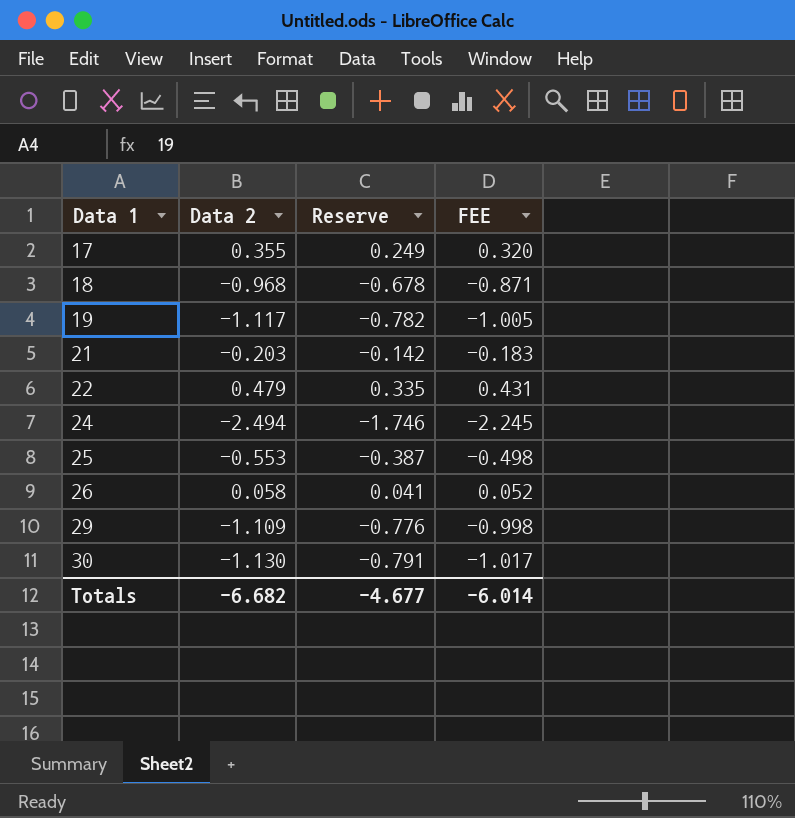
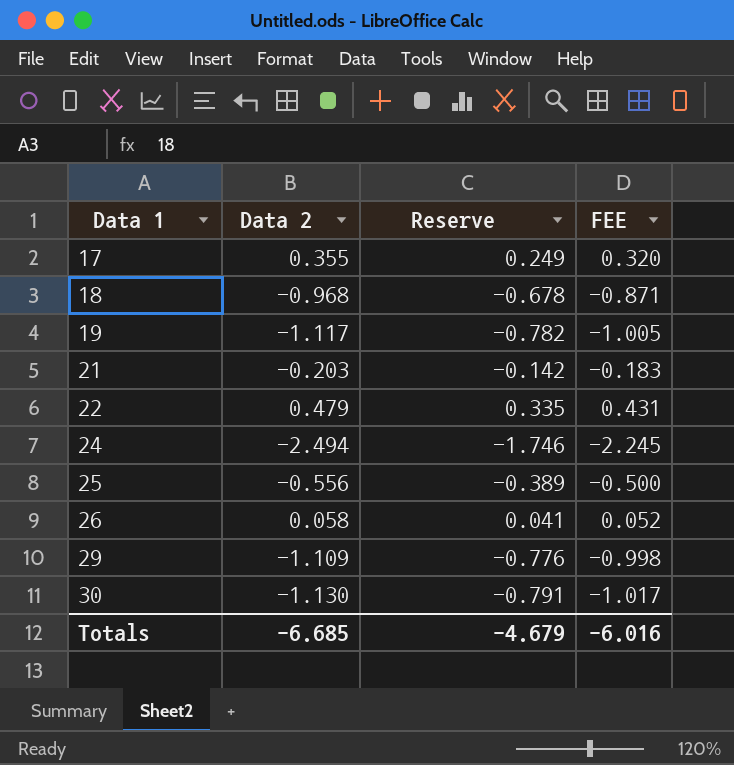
25 | Data 2: -0.553 -> -0.556
25 | Reserve: -0.387 -> -0.389
25 | FEE: -0.498 -> -0.500
Totals | Data 2: -6.682 -> -6.685
Totals | Reserve: -4.677 -> -4.679
Totals | FEE: -6.014 -> -6.016

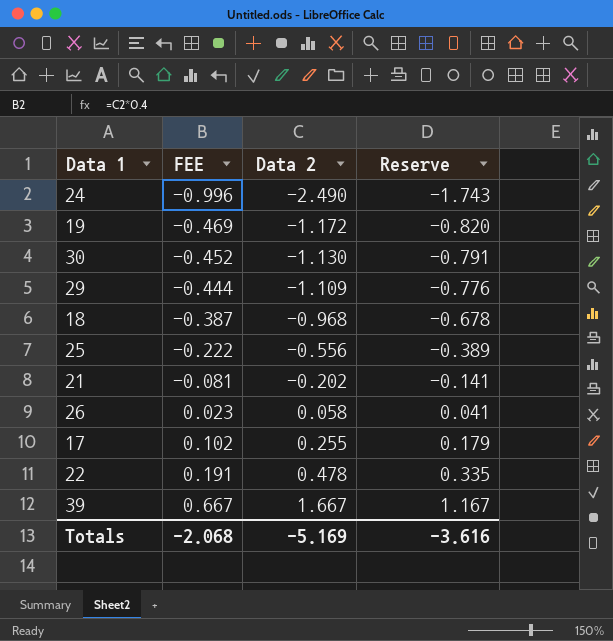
row order: Data 1 ascending -> FEE ascending
column FEE | formula: [Data 2] * 0.9 -> [Data 2] * 0.4
column FEE | position: 4 -> 2
24 | Data 2: -2.494 -> -2.490
24 | Reserve: -1.746 -> -1.743
19 | Data 2: -1.117 -> -1.172
19 | Reserve: -0.782 -> -0.820
21 | Data 2: -0.203 -> -0.202
21 | Reserve: -0.142 -> -0.141
17 | Data 2: 0.355 -> 0.255
17 | Reserve: 0.249 -> 0.179
22 | Data 2: 0.479 -> 0.478
row 39: none -> 0.667 | 1.667 | 1.167
Totals | FEE: -6.016 -> -2.068
Totals | Data 2: -6.685 -> -5.169
Totals | Reserve: -4.679 -> -3.616

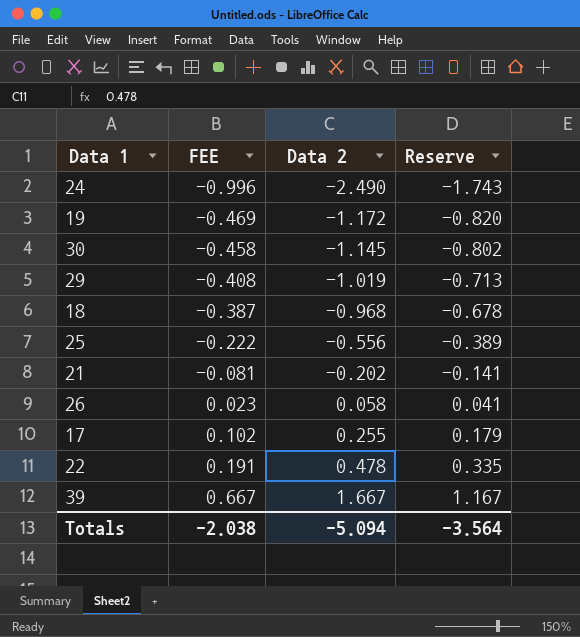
30 | FEE: -0.452 -> -0.458
30 | Data 2: -1.130 -> -1.145
30 | Reserve: -0.791 -> -0.802
29 | FEE: -0.444 -> -0.408
29 | Data 2: -1.109 -> -1.019
29 | Reserve: -0.776 -> -0.713
Totals | FEE: -2.068 -> -2.038
Totals | Data 2: -5.169 -> -5.094
Totals | Reserve: -3.616 -> -3.564

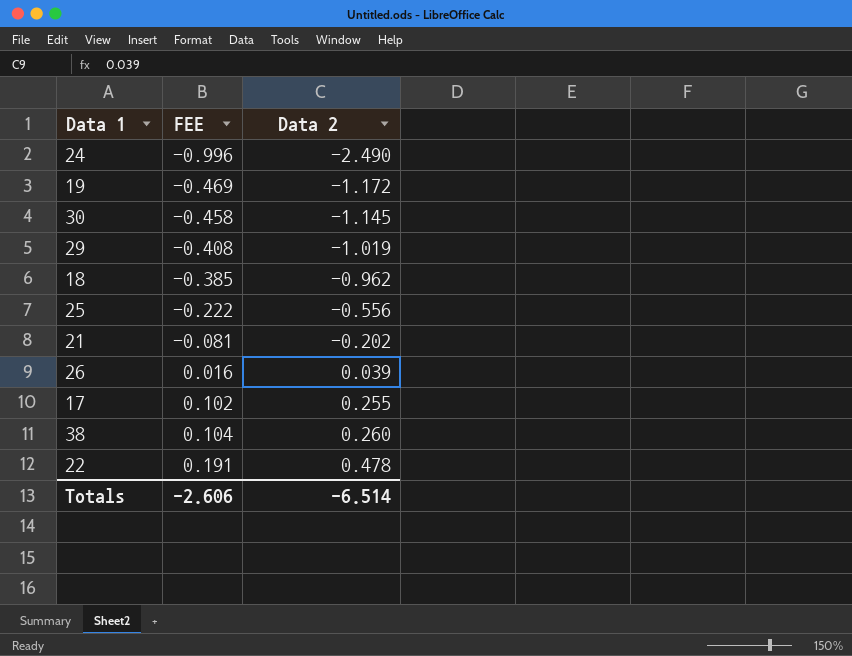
column Reserve | formula: [Data 2] * 0.7 -> none
row 39: 0.667 | 1.667 | 1.167 -> none
18 | FEE: -0.387 -> -0.385
18 | Data 2: -0.968 -> -0.962
26 | FEE: 0.023 -> 0.016
26 | Data 2: 0.058 -> 0.039
row 38: none -> 0.104 | 0.260
Totals | FEE: -2.038 -> -2.606
Totals | Data 2: -5.094 -> -6.514

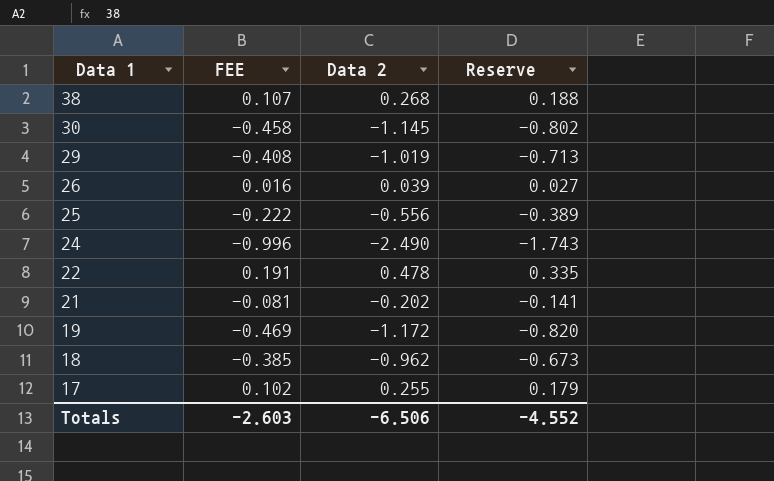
row order: FEE ascending -> Data 1 descending
column Reserve | formula: none -> [Data 2] * 0.7
38 | FEE: 0.104 -> 0.107
38 | Data 2: 0.260 -> 0.268
Totals | FEE: -2.606 -> -2.603
Totals | Data 2: -6.514 -> -6.506

